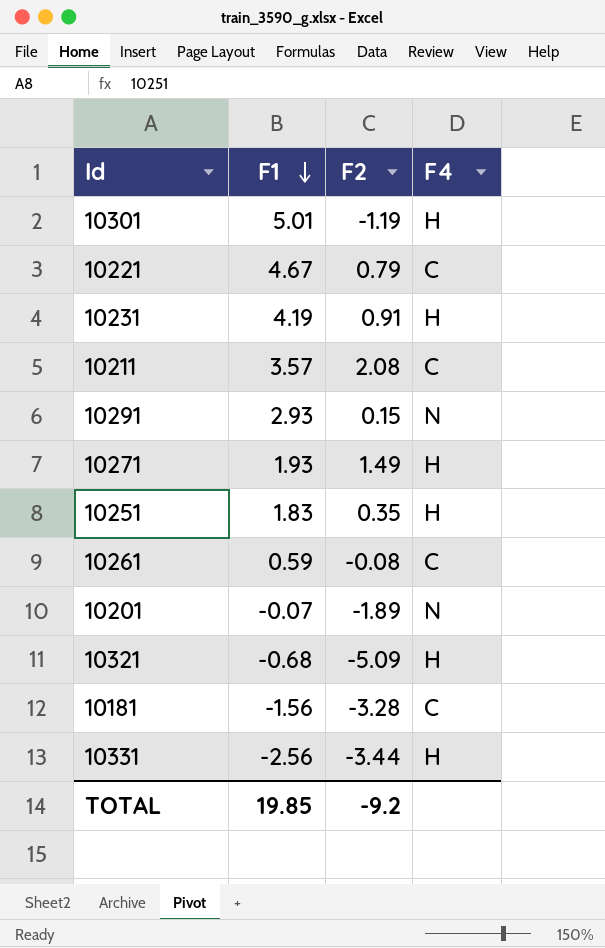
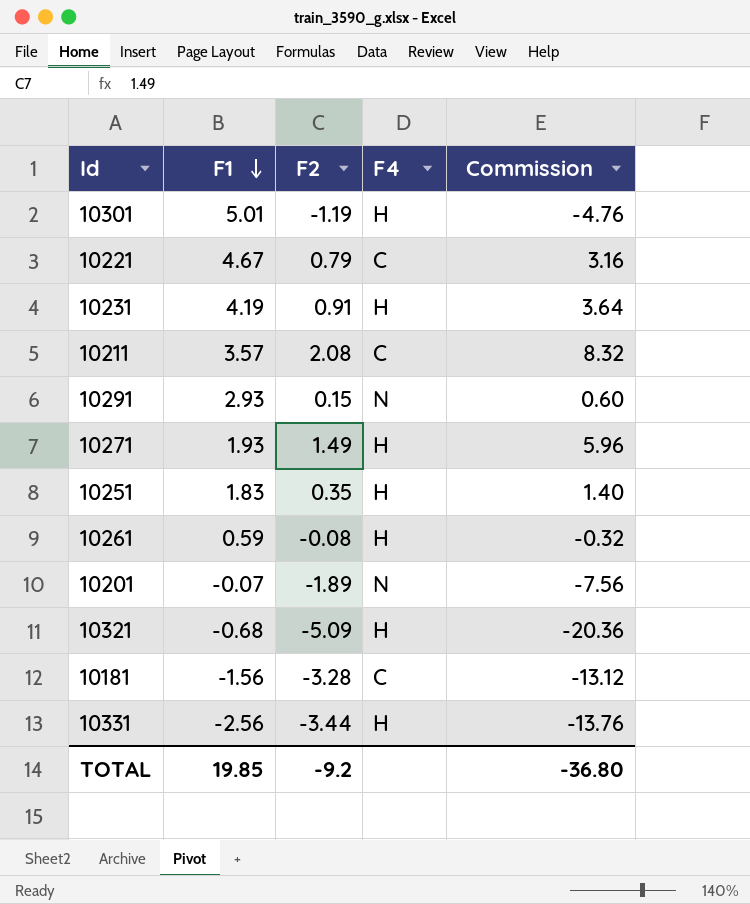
column Commission | formula: none -> [F2] * 4
10261 | F4: C -> H

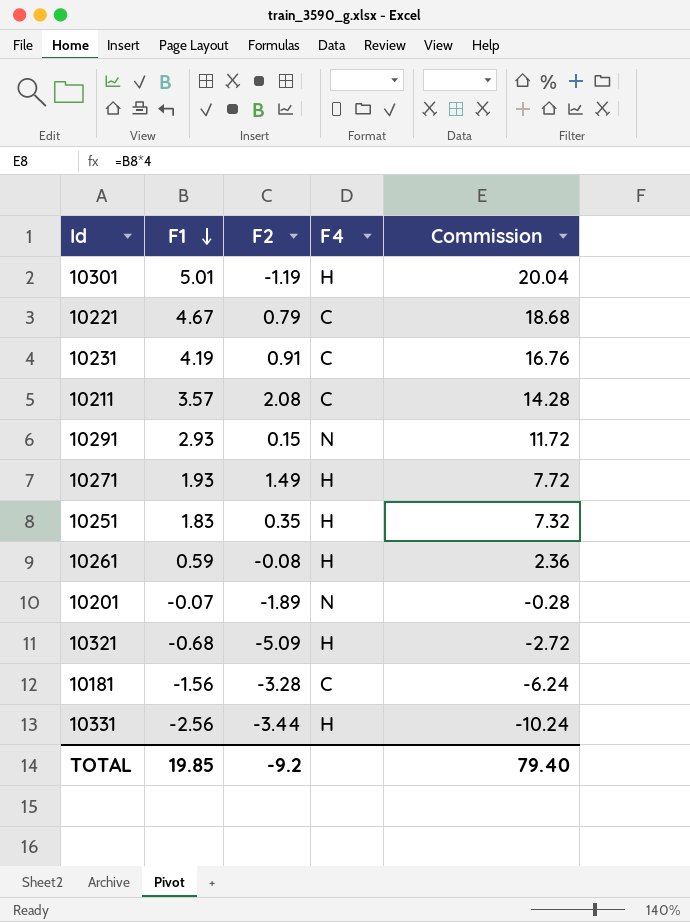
column Commission | formula: [F2] * 4 -> [F1] * 4
10231 | F4: H -> C
TOTAL | Commission: -36.80 -> 79.40

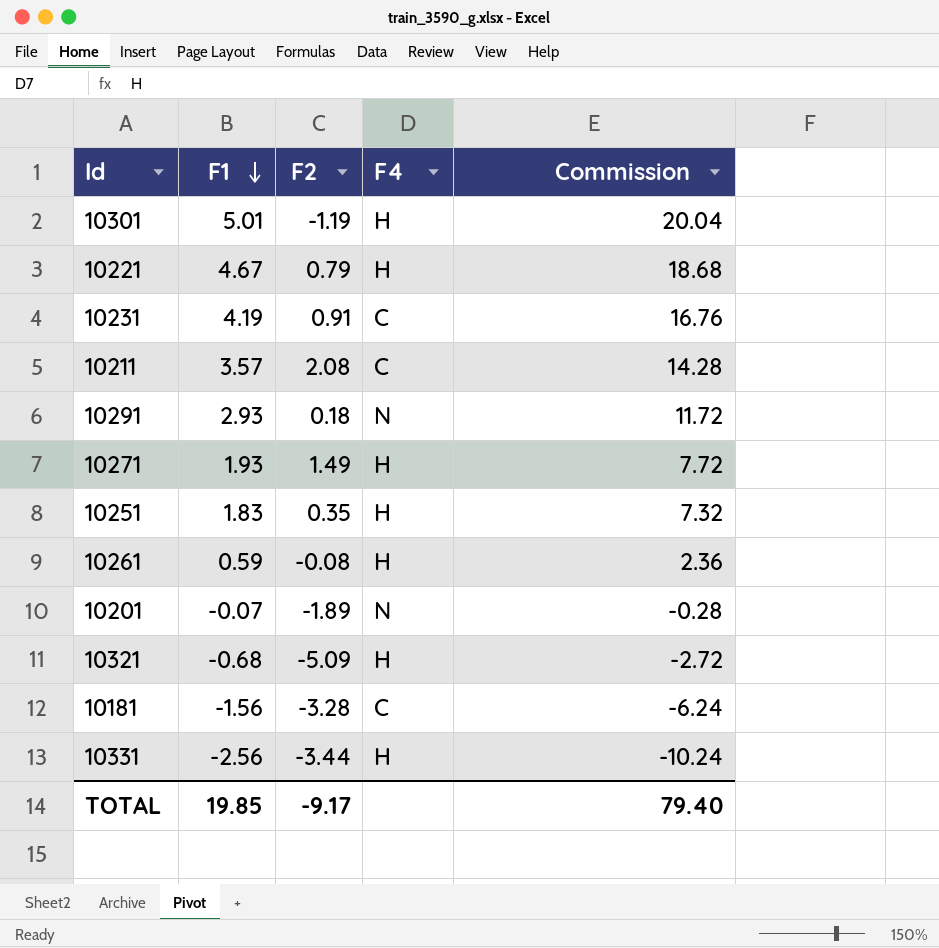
10221 | F4: C -> H
10291 | F2: 0.15 -> 0.18
TOTAL | F2: -9.2 -> -9.17

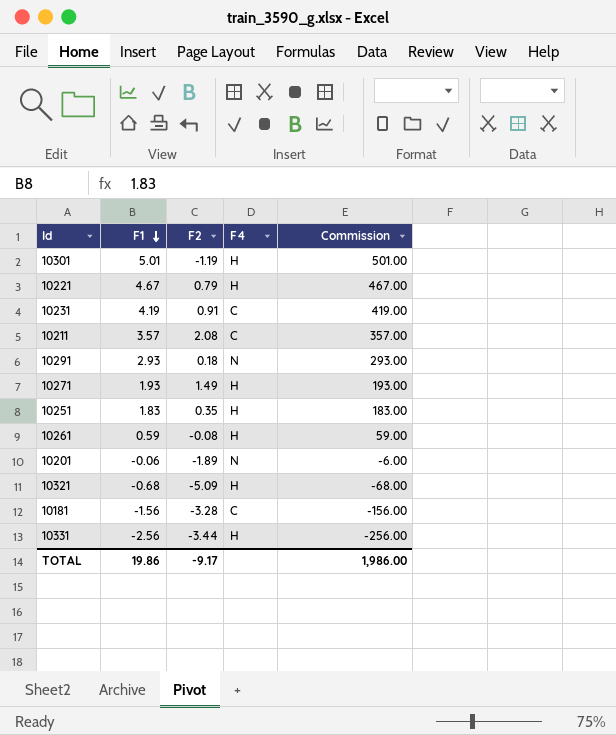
column Commission | formula: [F1] * 4 -> [F1] * 100
10201 | F1: -0.07 -> -0.06
TOTAL | F1: 19.85 -> 19.86
TOTAL | Commission: 79.40 -> 1,986.00

